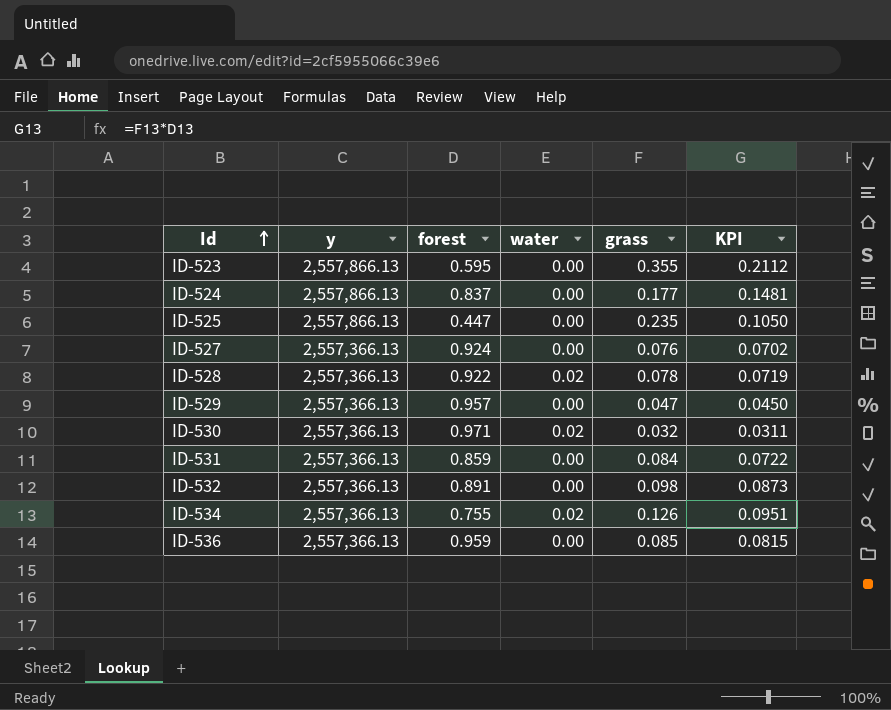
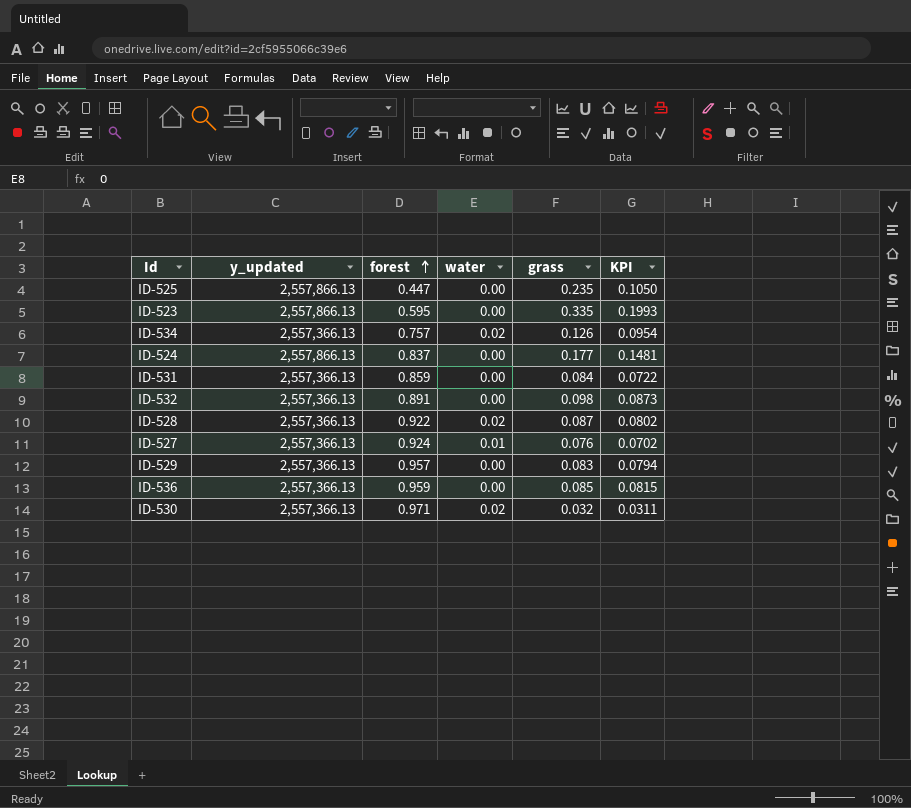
row order: Id ascending -> forest ascending
column name: y -> y_updated
ID-523 | grass: 0.355 -> 0.335
ID-523 | KPI: 0.2112 -> 0.1993
ID-534 | forest: 0.755 -> 0.757
ID-534 | KPI: 0.0951 -> 0.0954
ID-528 | grass: 0.078 -> 0.087
ID-528 | KPI: 0.0719 -> 0.0802
ID-527 | water: 0.00 -> 0.01
ID-529 | grass: 0.047 -> 0.083
ID-529 | KPI: 0.0450 -> 0.0794

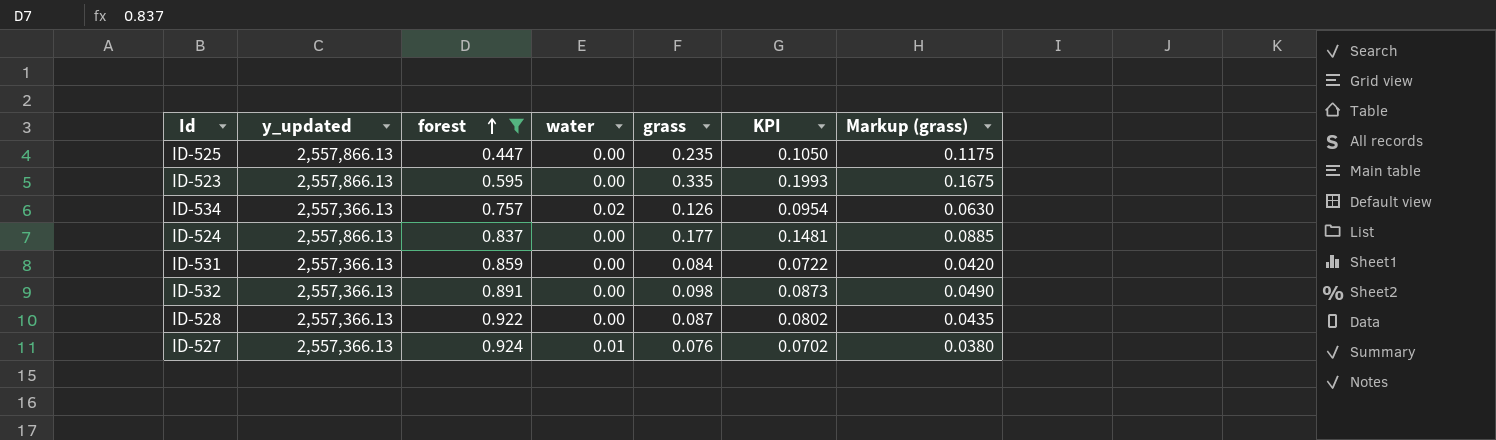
filter: none -> forest <= 0.924
column Markup (grass) | formula: none -> [grass] * 0.5
ID-528 | water: 0.02 -> 0.00

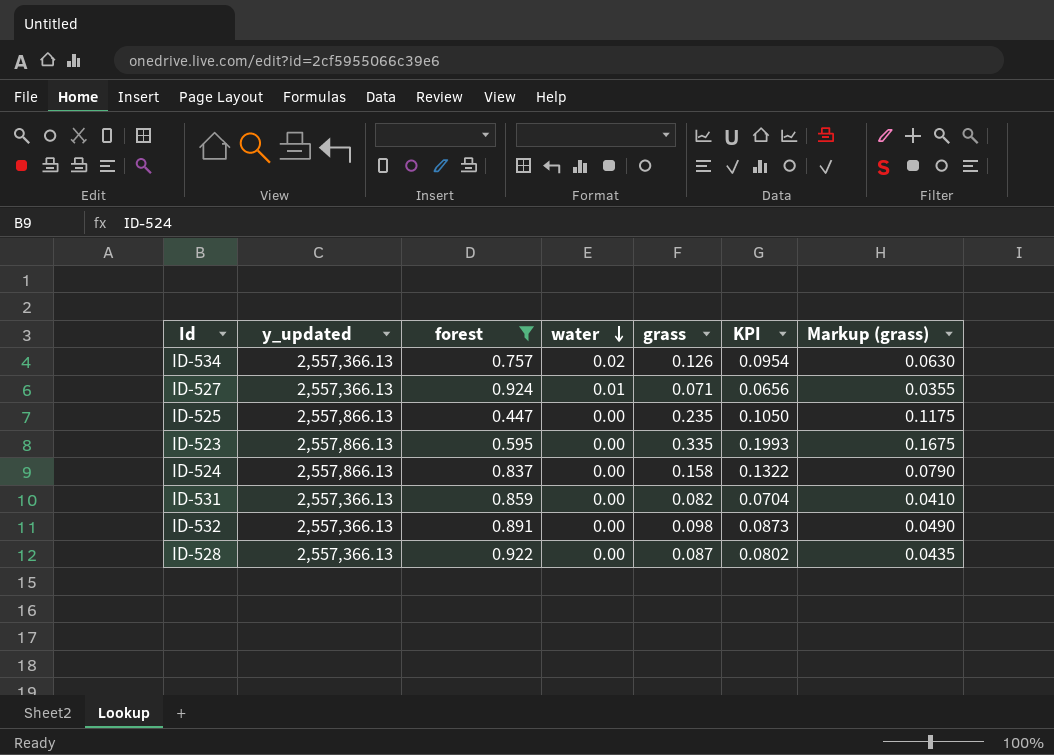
row order: forest ascending -> water descending
ID-527 | grass: 0.076 -> 0.071
ID-527 | KPI: 0.0702 -> 0.0656
ID-527 | Markup (grass): 0.0380 -> 0.0355
ID-524 | grass: 0.177 -> 0.158
ID-524 | KPI: 0.1481 -> 0.1322
ID-524 | Markup (grass): 0.0885 -> 0.0790
ID-531 | grass: 0.084 -> 0.082
ID-531 | KPI: 0.0722 -> 0.0704
ID-531 | Markup (grass): 0.0420 -> 0.0410

